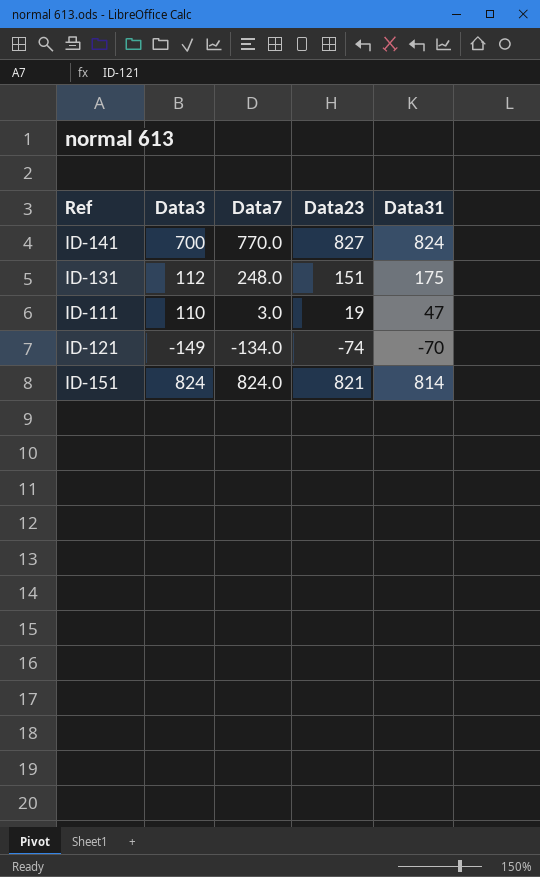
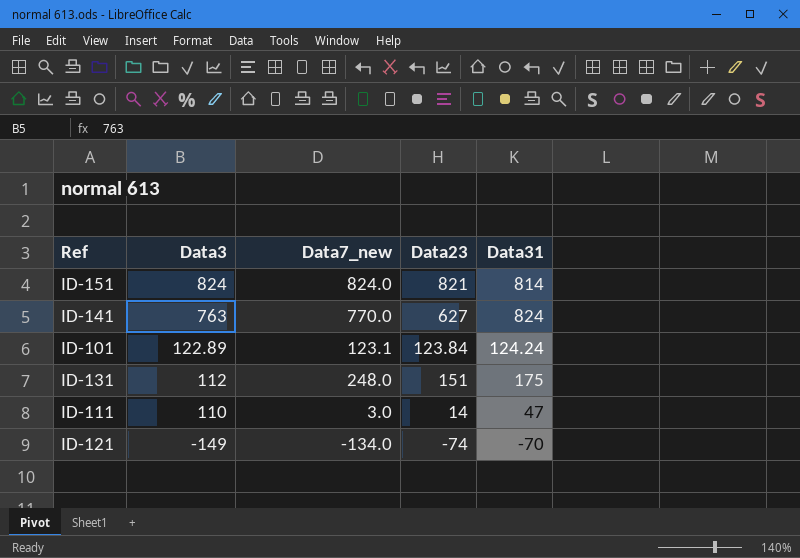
row order: none -> Data3 descending
column name: Data7 -> Data7_new
ID-141 | Data3: 700 -> 763
ID-141 | Data23: 827 -> 627
row ID-101: none -> 122.89 | 123.1 | 123.84 | 124.24
ID-111 | Data23: 19 -> 14

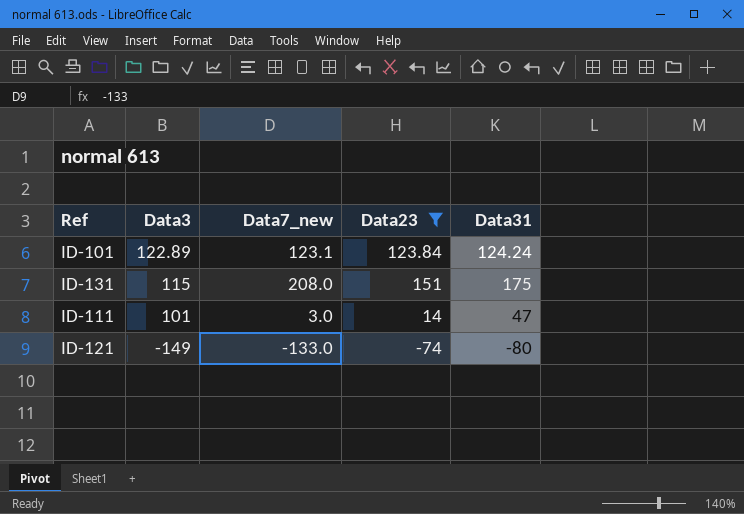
filter: none -> Data23 <= 151
ID-131 | Data3: 112 -> 115
ID-131 | Data7_new: 248.0 -> 208.0
ID-111 | Data3: 110 -> 101
ID-121 | Data7_new: -134.0 -> -133.0
ID-121 | Data31: -70 -> -80

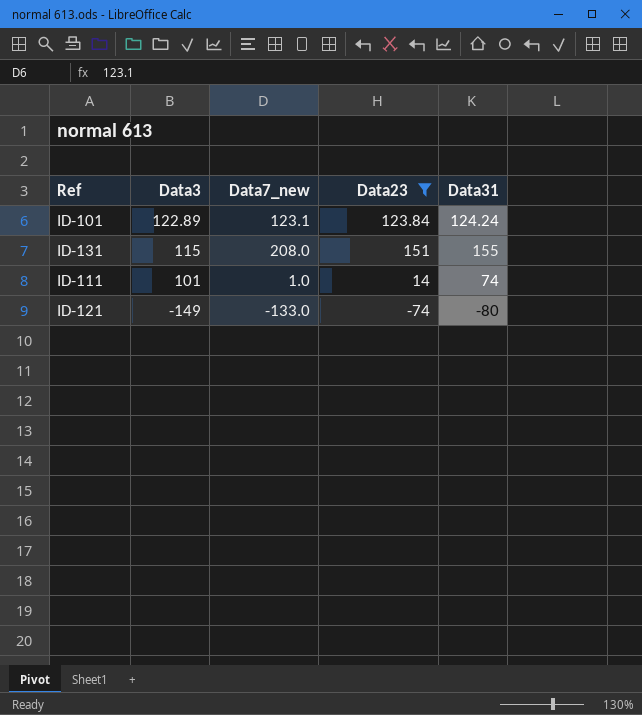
ID-131 | Data31: 175 -> 155
ID-111 | Data7_new: 3.0 -> 1.0
ID-111 | Data31: 47 -> 74

